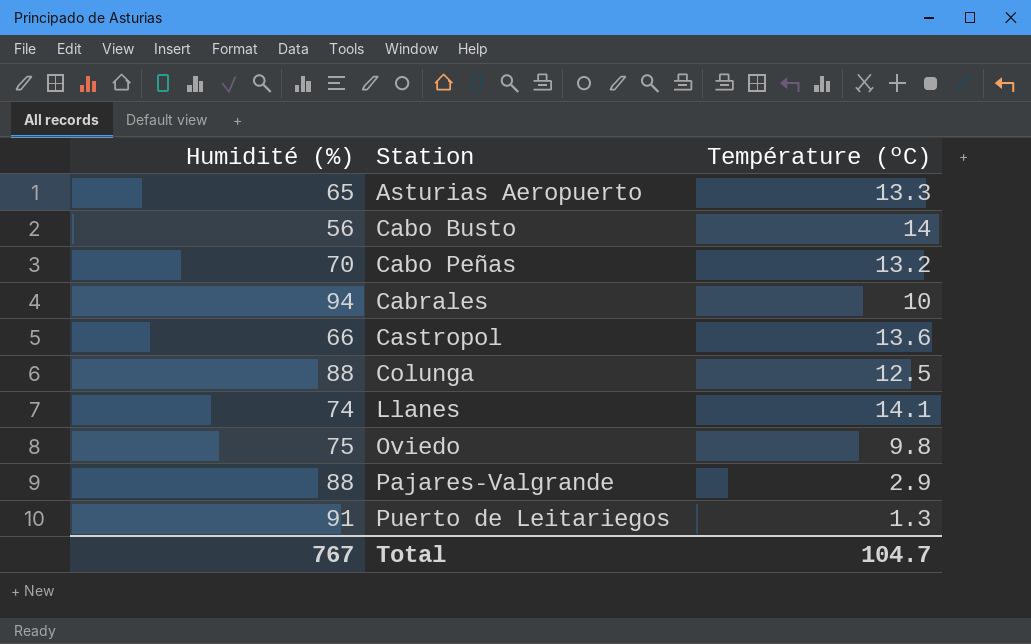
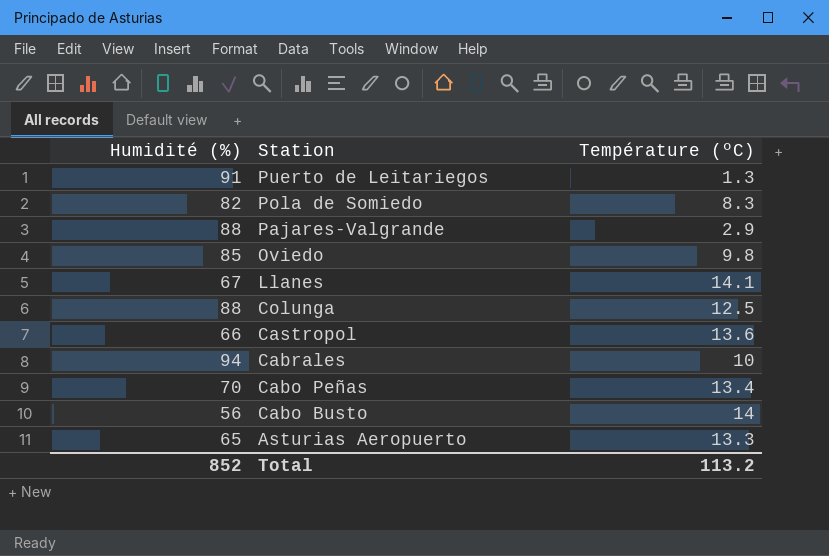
row order: Station ascending -> Station descending
row Pola de Somiedo: none -> 82 | 8.3
Oviedo | Humidité (%): 75 -> 85
Llanes | Humidité (%): 74 -> 67
Cabo Peñas | Température (ºC): 13.2 -> 13.4
Total | Humidité (%): 767 -> 852
Total | Température (ºC): 104.7 -> 113.2

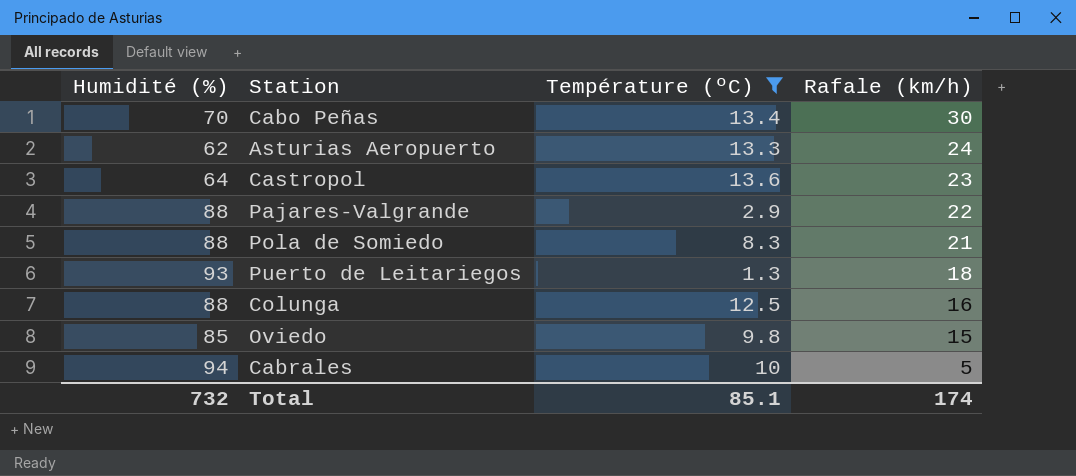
filter: none -> Température (ºC) <= 13.6
row order: Station descending -> Rafale (km/h) descending
column Rafale (km/h) | position: none -> 4
Asturias Aeropuerto | Humidité (%): 65 -> 62
Castropol | Humidité (%): 66 -> 64
Pola de Somiedo | Humidité (%): 82 -> 88
Puerto de Leitariegos | Humidité (%): 91 -> 93
Total | Humidité (%): 852 -> 732
Total | Température (ºC): 113.2 -> 85.1

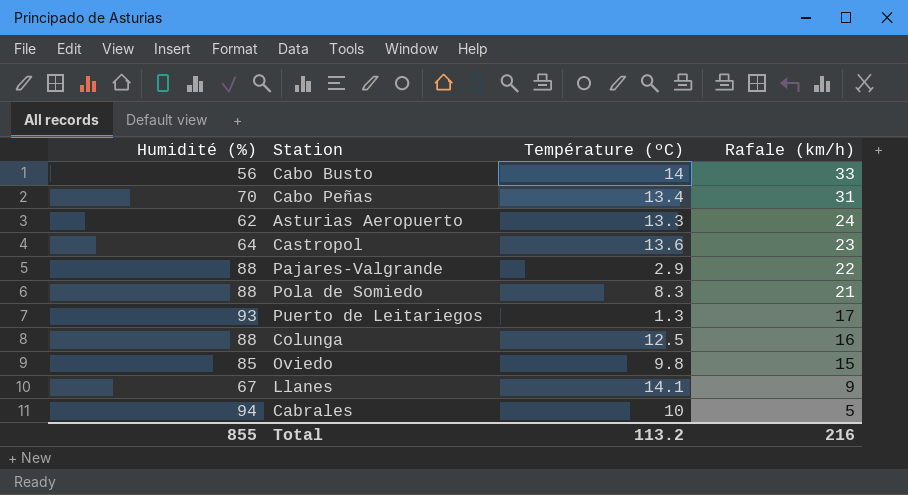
filter: Température (ºC) <= 13.6 -> none
Cabo Peñas | Rafale (km/h): 30 -> 31
Puerto de Leitariegos | Rafale (km/h): 18 -> 17
Total | Humidité (%): 732 -> 855
Total | Température (ºC): 85.1 -> 113.2
Total | Rafale (km/h): 174 -> 216

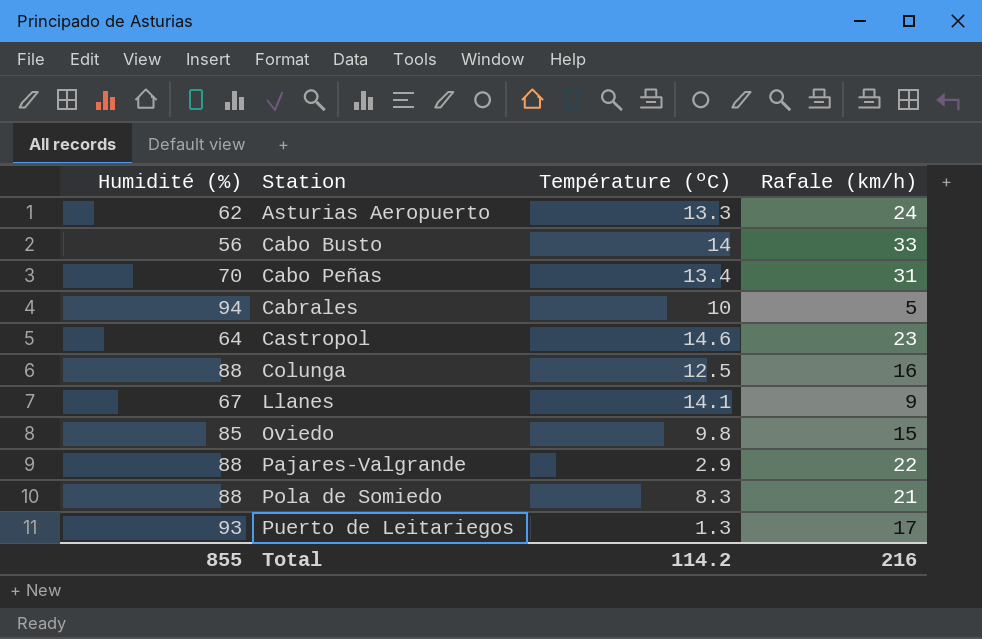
row order: Rafale (km/h) descending -> Station ascending
Castropol | Température (ºC): 13.6 -> 14.6
Total | Température (ºC): 113.2 -> 114.2

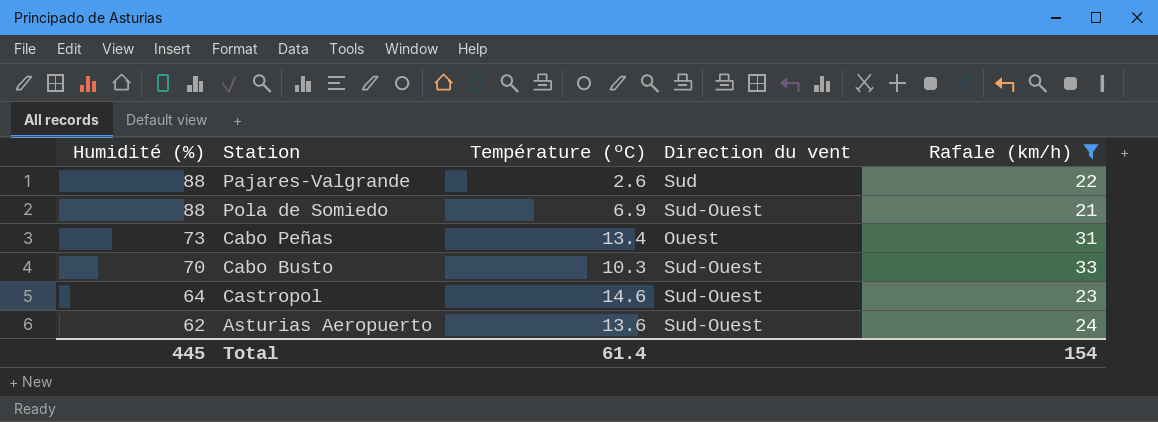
filter: none -> Rafale (km/h) >= 21
row order: Station ascending -> Humidité (%) descending
column Direction du vent | position: none -> 4
Pajares-Valgrande | Température (ºC): 2.9 -> 2.6
Pola de Somiedo | Température (ºC): 8.3 -> 6.9
Cabo Peñas | Humidité (%): 70 -> 73
Cabo Busto | Humidité (%): 56 -> 70
Cabo Busto | Température (ºC): 14 -> 10.3
Asturias Aeropuerto | Température (ºC): 13.3 -> 13.6
Total | Humidité (%): 855 -> 445
Total | Température (ºC): 114.2 -> 61.4
Total | Rafale (km/h): 216 -> 154

